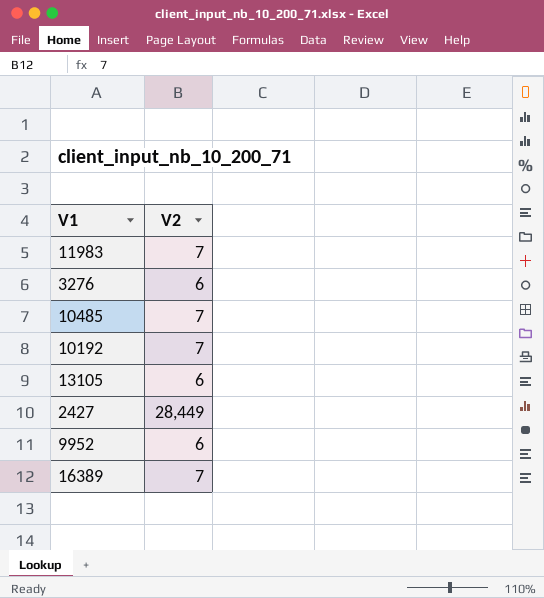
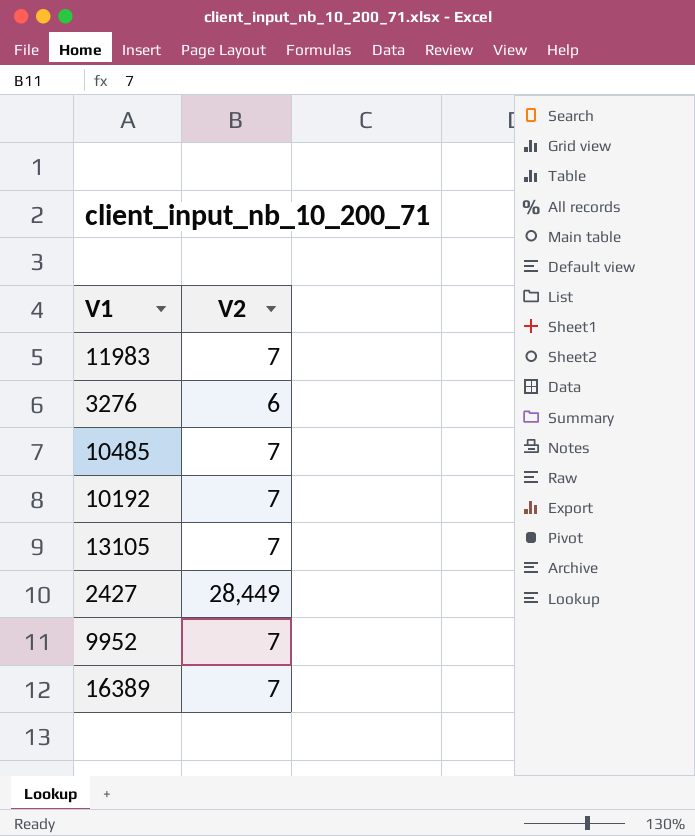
13105 | V2: 6 -> 7
9952 | V2: 6 -> 7

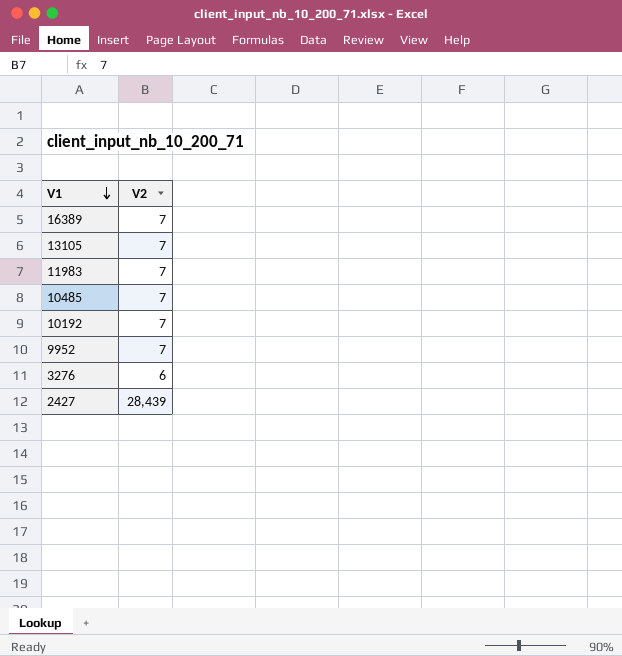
row order: none -> V1 descending
2427 | V2: 28,449 -> 28,439

